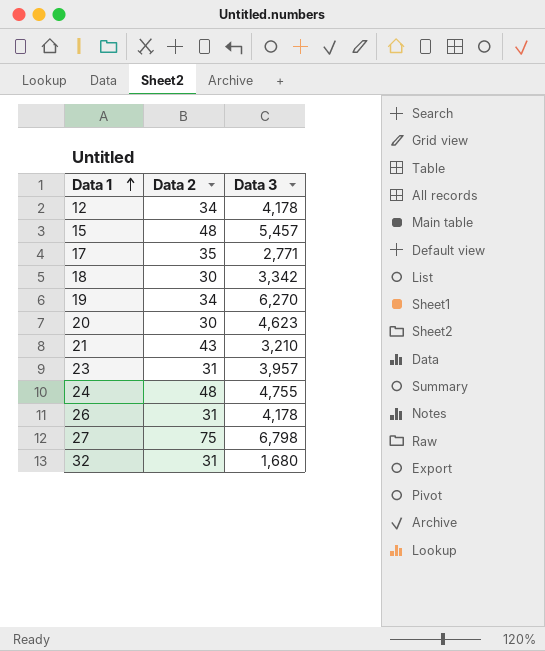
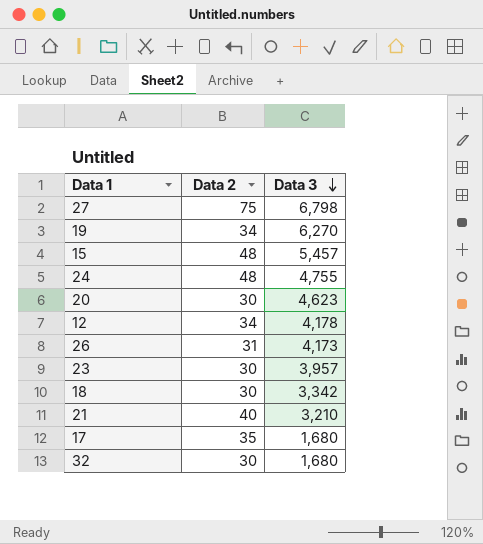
row order: Data 1 ascending -> Data 3 descending
26 | Data 3: 4,178 -> 4,173
23 | Data 2: 31 -> 30
21 | Data 2: 43 -> 40
17 | Data 3: 2,771 -> 1,680
32 | Data 2: 31 -> 30

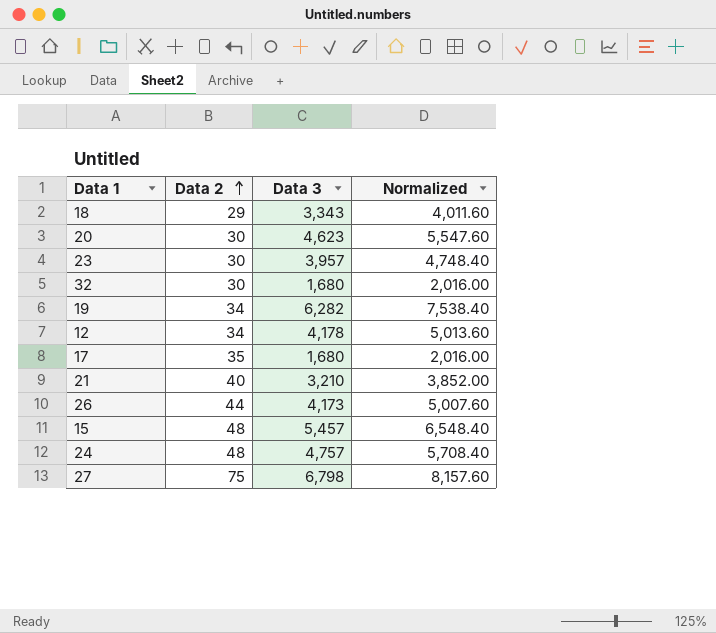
row order: Data 3 descending -> Data 2 ascending
column Normalized | formula: none -> [Data 3] * 1.2
18 | Data 2: 30 -> 29
18 | Data 3: 3,342 -> 3,343
19 | Data 3: 6,270 -> 6,282
26 | Data 2: 31 -> 44
24 | Data 3: 4,755 -> 4,757

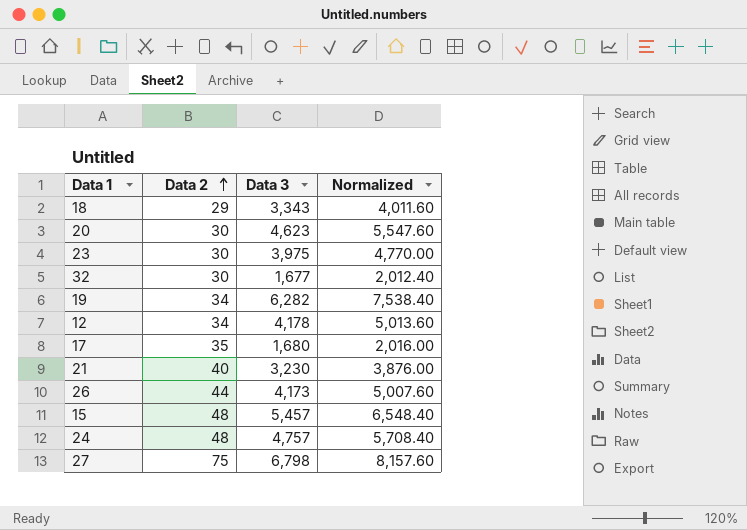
23 | Data 3: 3,957 -> 3,975
23 | Normalized: 4,748.40 -> 4,770.00
32 | Data 3: 1,680 -> 1,677
32 | Normalized: 2,016.00 -> 2,012.40
21 | Data 3: 3,210 -> 3,230
21 | Normalized: 3,852.00 -> 3,876.00

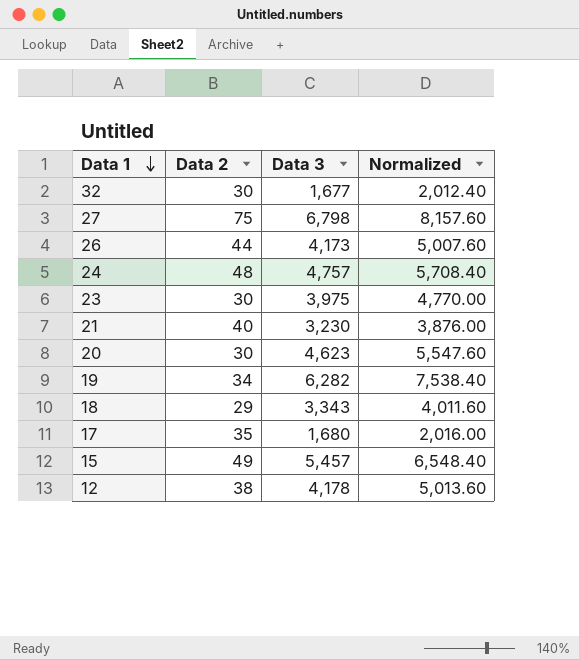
row order: Data 2 ascending -> Data 1 descending
15 | Data 2: 48 -> 49
12 | Data 2: 34 -> 38

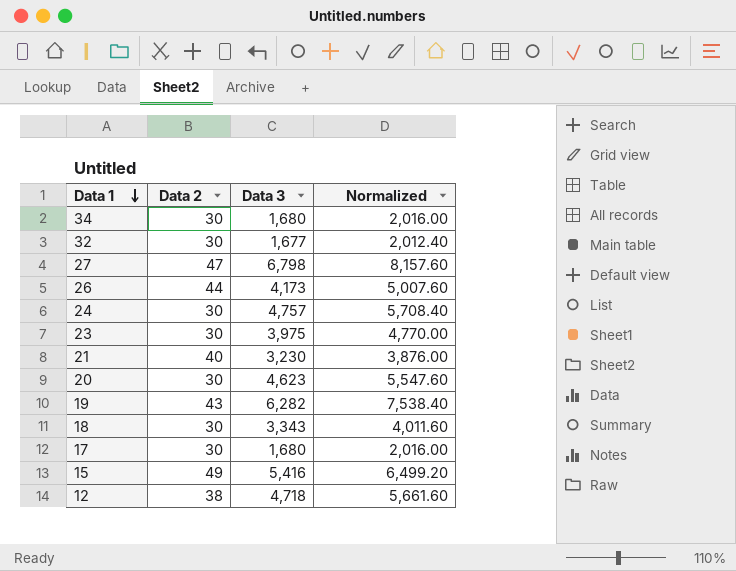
row 34: none -> 30 | 1,680 | 2,016.00
27 | Data 2: 75 -> 47
24 | Data 2: 48 -> 30
19 | Data 2: 34 -> 43
18 | Data 2: 29 -> 30
17 | Data 2: 35 -> 30
15 | Data 3: 5,457 -> 5,416
15 | Normalized: 6,548.40 -> 6,499.20
12 | Data 3: 4,178 -> 4,718
12 | Normalized: 5,013.60 -> 5,661.60

